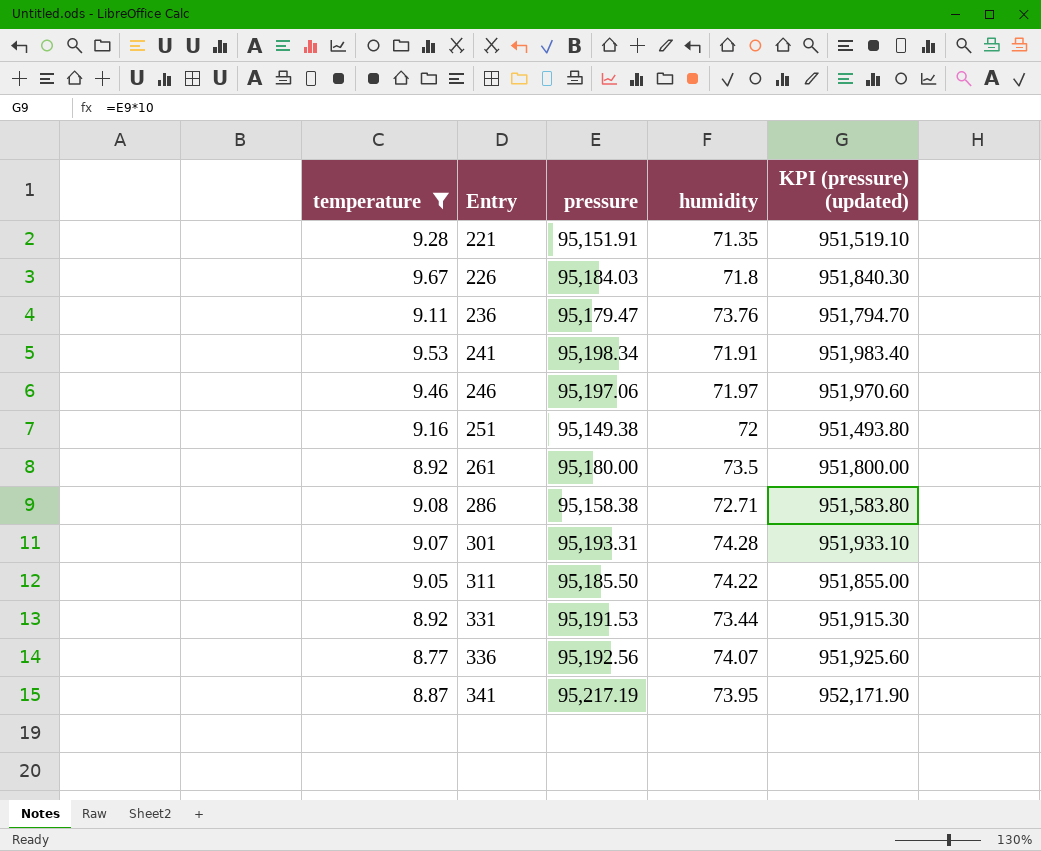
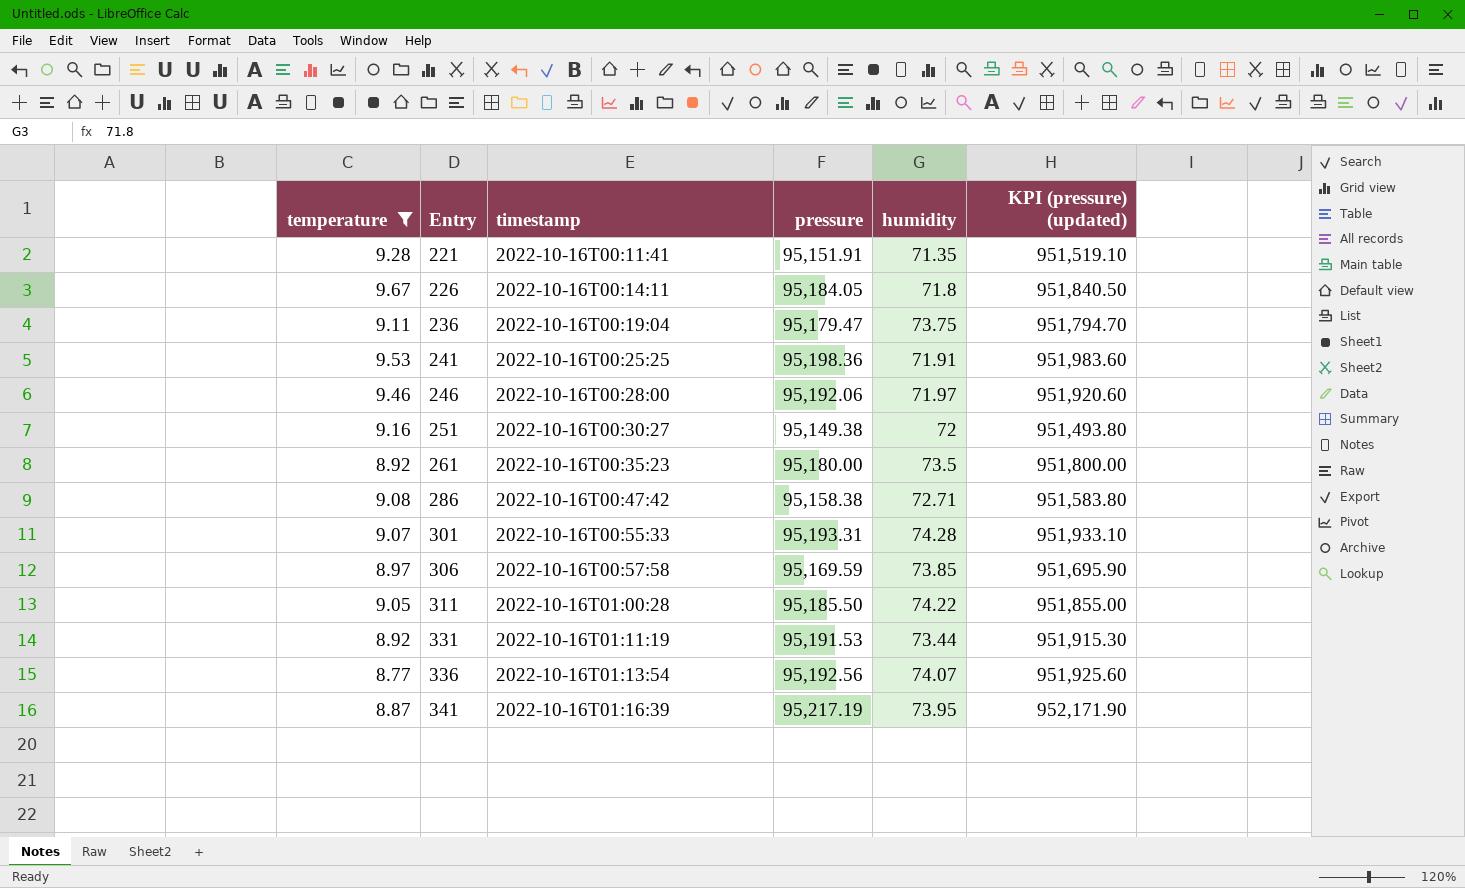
column timestamp | position: none -> 3
226 | pressure: 95,184.03 -> 95,184.05
226 | KPI (pressure) (updated): 951,840.30 -> 951,840.50
236 | humidity: 73.76 -> 73.75
241 | pressure: 95,198.34 -> 95,198.36
241 | KPI (pressure) (updated): 951,983.40 -> 951,983.60
246 | pressure: 95,197.06 -> 95,192.06
246 | KPI (pressure) (updated): 951,970.60 -> 951,920.60
row 306: none -> 8.97 | 2022-10-16T00:57:58 | 95,169.59 | 73.85 | 951,695.90

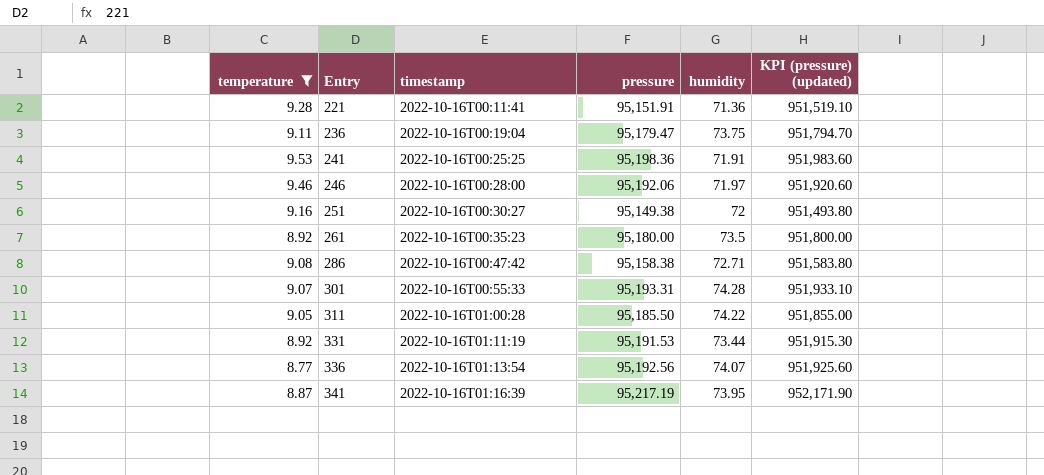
row 226: 9.67 | 2022-10-16T00:14:11 | 95,184.05 | 71.8 | 951,840.50 -> none
row 306: 8.97 | 2022-10-16T00:57:58 | 95,169.59 | 73.85 | 951,695.90 -> none
221 | humidity: 71.35 -> 71.36

